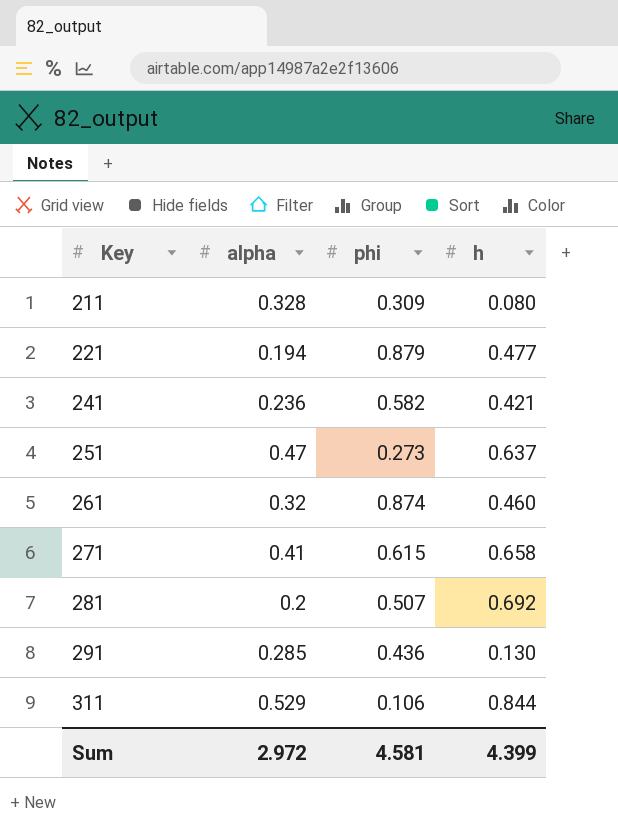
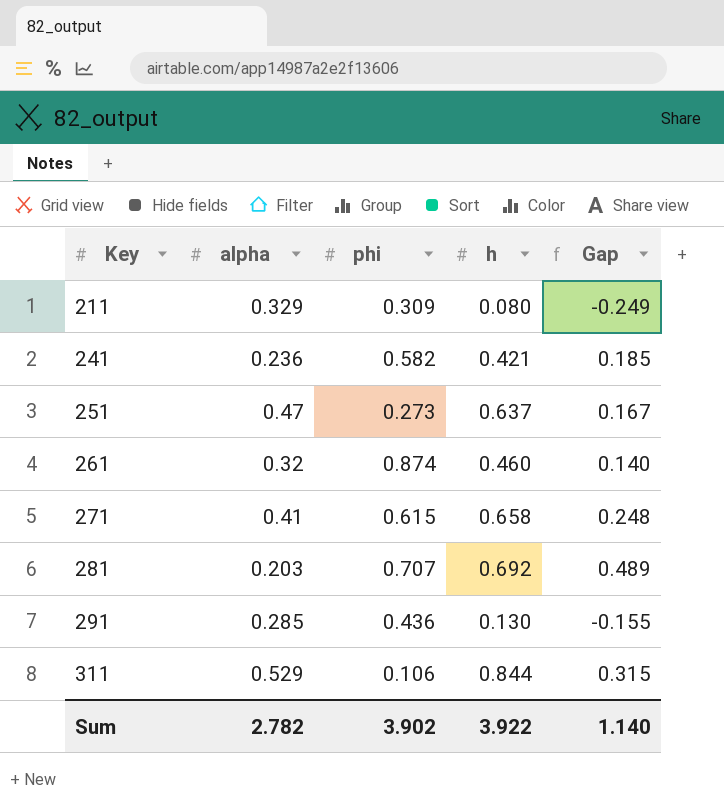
column Gap | formula: none -> [h] - [alpha]
row 221: 0.194 | 0.879 | 0.477 -> none
211 | alpha: 0.328 -> 0.329
281 | alpha: 0.2 -> 0.203
281 | phi: 0.507 -> 0.707
Sum | alpha: 2.972 -> 2.782
Sum | phi: 4.581 -> 3.902
Sum | h: 4.399 -> 3.922

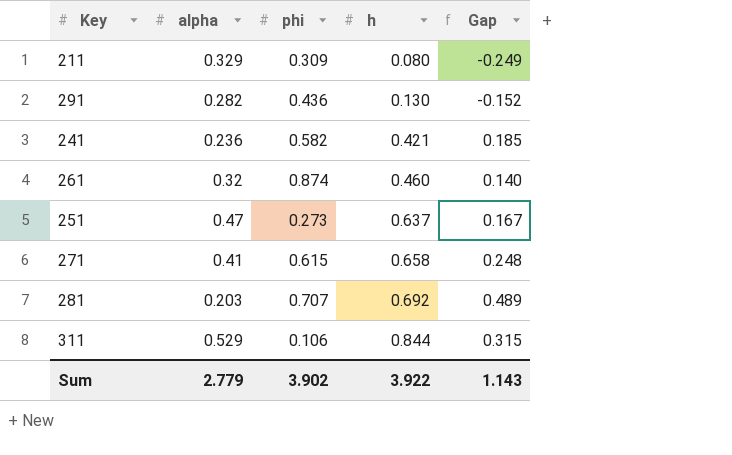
row order: Key ascending -> h ascending
291 | alpha: 0.285 -> 0.282
291 | Gap: -0.155 -> -0.152
Sum | alpha: 2.782 -> 2.779
Sum | Gap: 1.140 -> 1.143

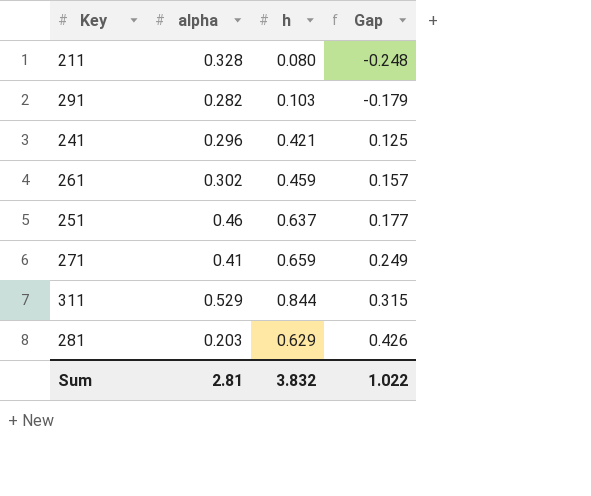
row order: h ascending -> Gap ascending
column phi | position: 3 -> none
211 | alpha: 0.329 -> 0.328
211 | Gap: -0.249 -> -0.248
291 | h: 0.130 -> 0.103
291 | Gap: -0.152 -> -0.179
241 | alpha: 0.236 -> 0.296
241 | Gap: 0.185 -> 0.125
261 | alpha: 0.32 -> 0.302
261 | h: 0.460 -> 0.459
261 | Gap: 0.140 -> 0.157
251 | alpha: 0.47 -> 0.46
251 | Gap: 0.167 -> 0.177
271 | h: 0.658 -> 0.659
271 | Gap: 0.248 -> 0.249
281 | h: 0.692 -> 0.629
281 | Gap: 0.489 -> 0.426
Sum | alpha: 2.779 -> 2.81
Sum | h: 3.922 -> 3.832
Sum | Gap: 1.143 -> 1.022

